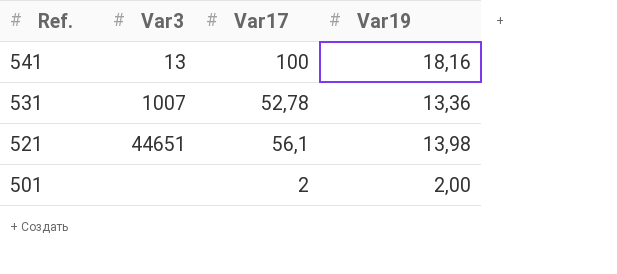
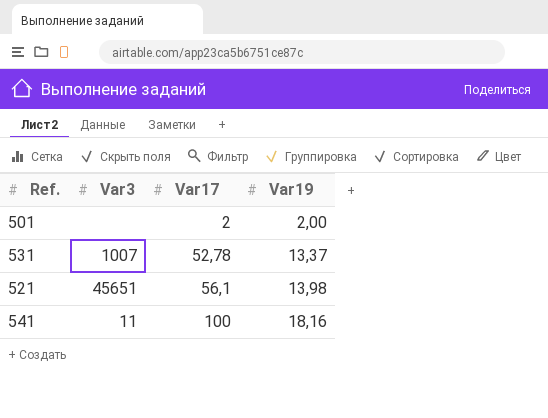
row order: Ref. descending -> Var17 ascending
531 | Var19: 13,36 -> 13,37
521 | Var3: 44651 -> 45651
541 | Var3: 13 -> 11

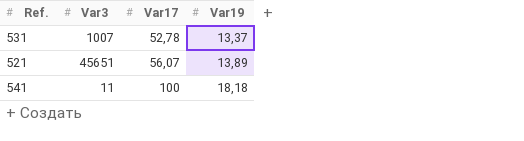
row 501: none | 2 | 2,00 -> none
521 | Var17: 56,1 -> 56,07
521 | Var19: 13,98 -> 13,89
541 | Var19: 18,16 -> 18,18

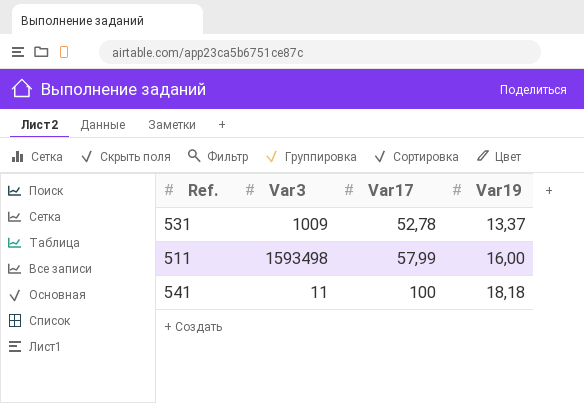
row 521: 45651 | 56,07 | 13,89 -> none
531 | Var3: 1007 -> 1009
row 511: none -> 1593498 | 57,99 | 16,00

